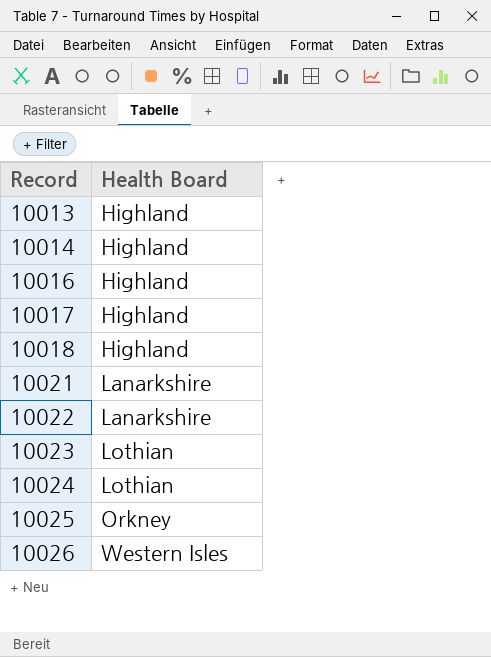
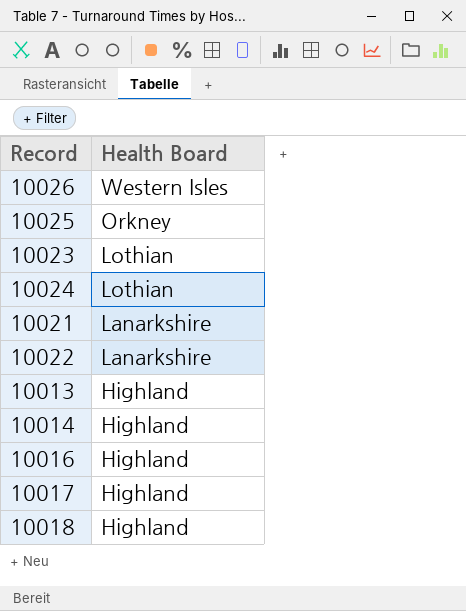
row order: Record ascending -> Health Board descending

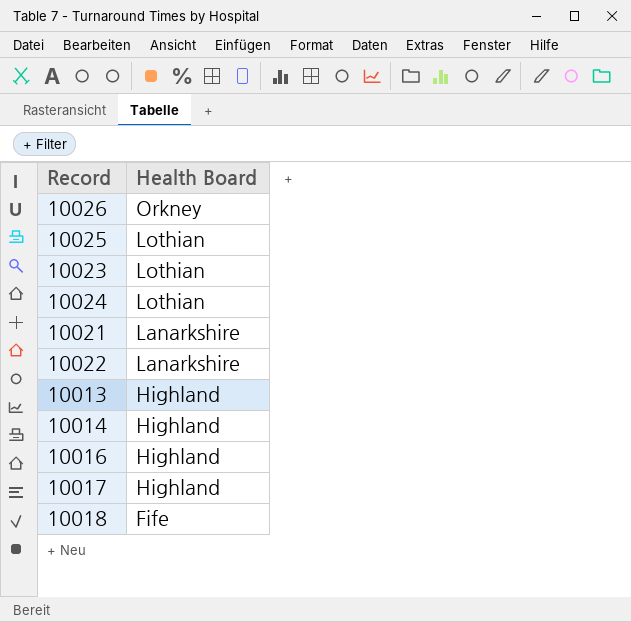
10026 | Health Board: Western Isles -> Orkney
10025 | Health Board: Orkney -> Lothian
10018 | Health Board: Highland -> Fife

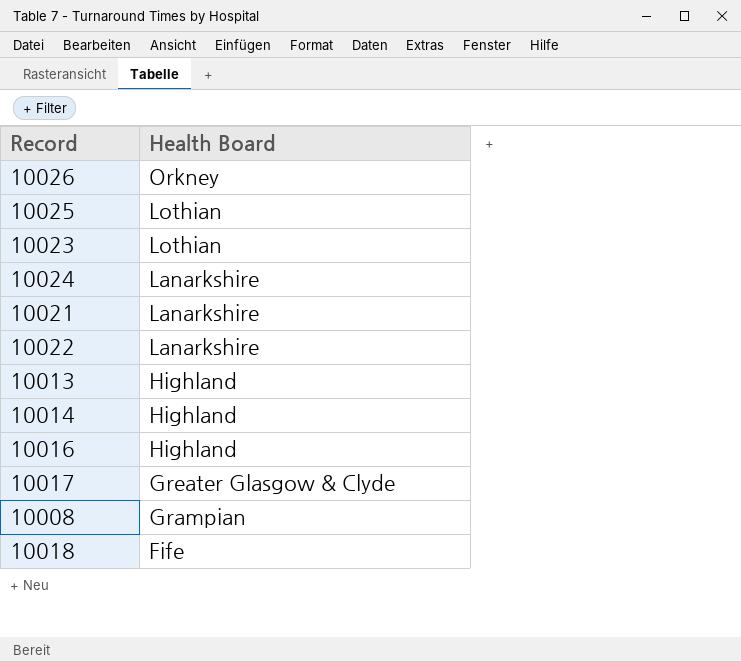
10024 | Health Board: Lothian -> Lanarkshire
10017 | Health Board: Highland -> Greater Glasgow & Clyde
row 10008: none -> Grampian

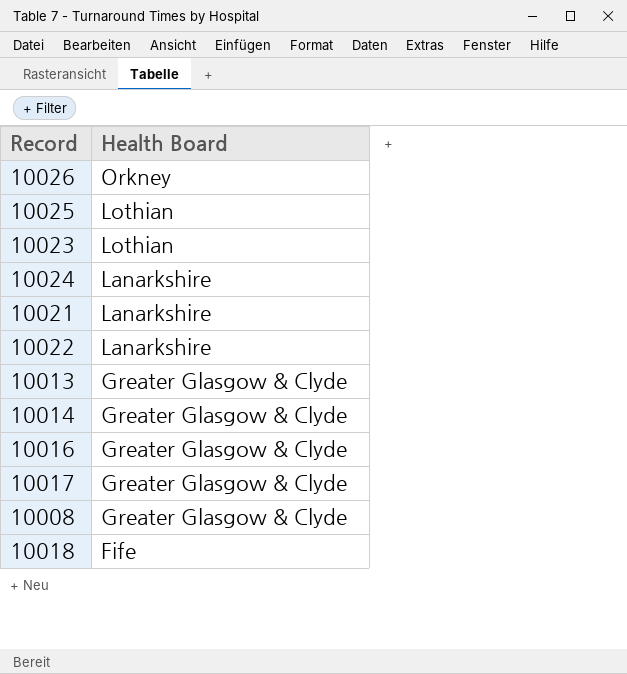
10013 | Health Board: Highland -> Greater Glasgow & Clyde
10014 | Health Board: Highland -> Greater Glasgow & Clyde
10016 | Health Board: Highland -> Greater Glasgow & Clyde
10008 | Health Board: Grampian -> Greater Glasgow & Clyde

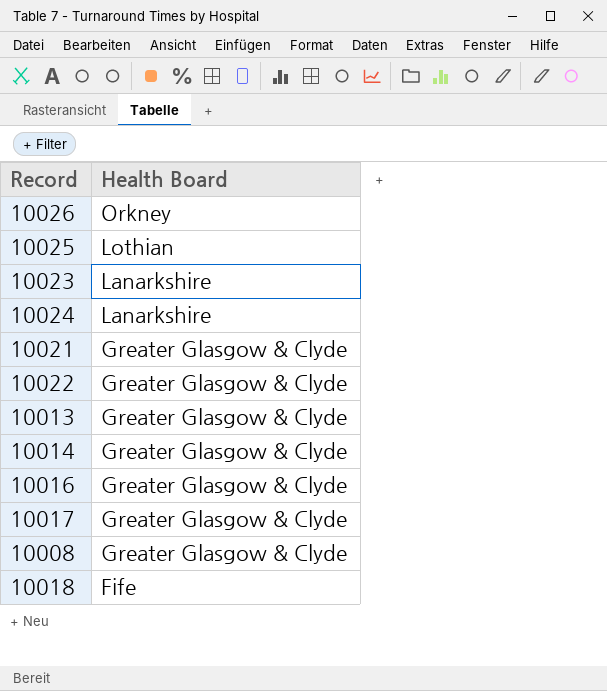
10023 | Health Board: Lothian -> Lanarkshire
10021 | Health Board: Lanarkshire -> Greater Glasgow & Clyde
10022 | Health Board: Lanarkshire -> Greater Glasgow & Clyde

